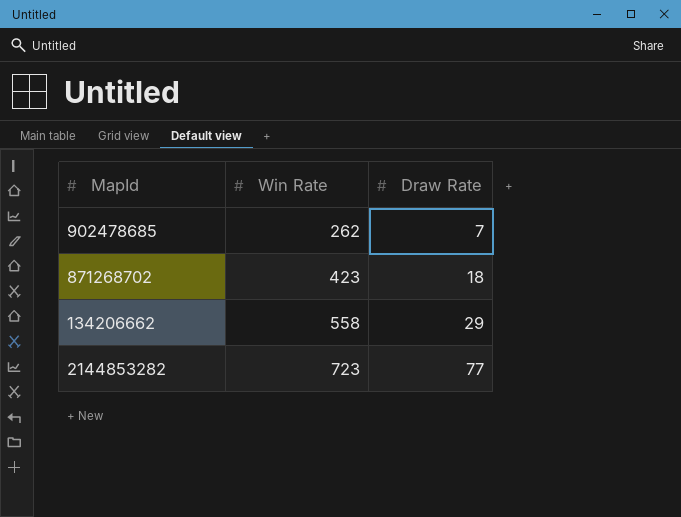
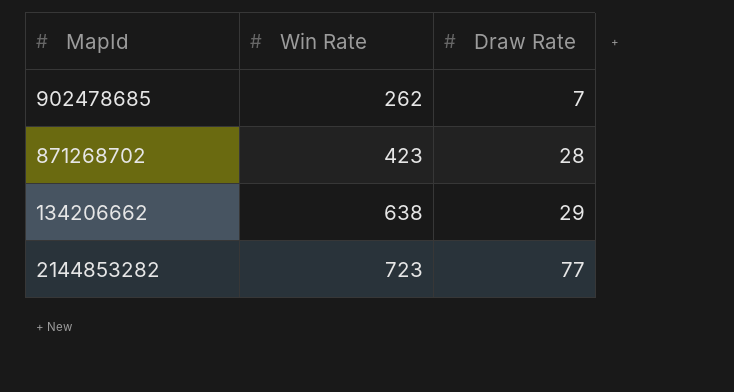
871268702 | Draw Rate: 18 -> 28
134206662 | Win Rate: 558 -> 638

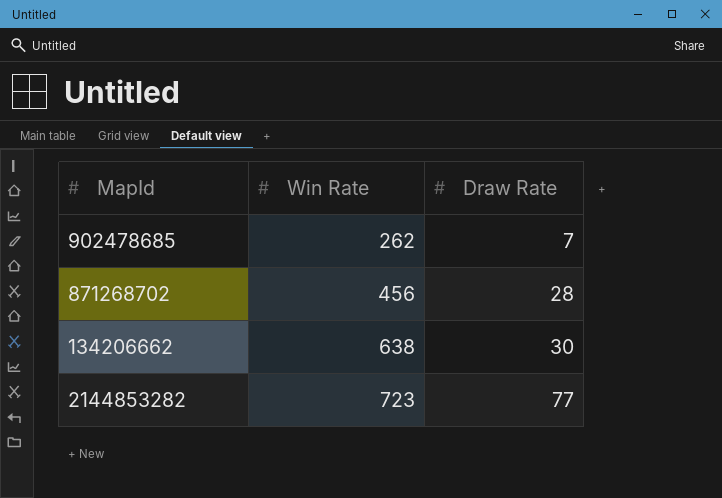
871268702 | Win Rate: 423 -> 456
134206662 | Draw Rate: 29 -> 30

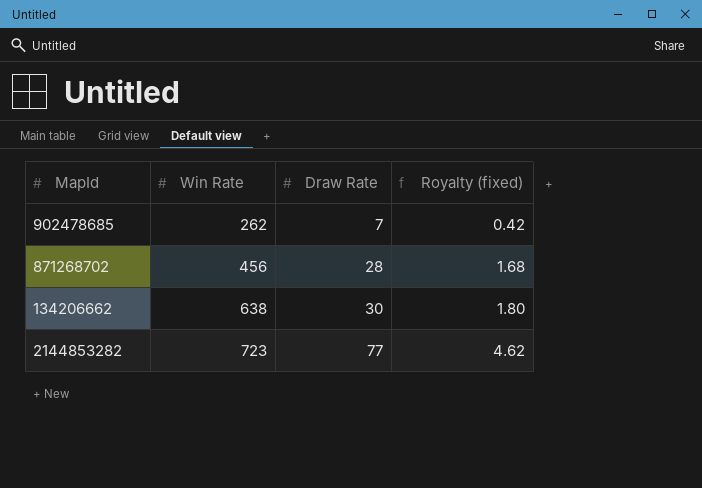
column Royalty (fixed) | formula: none -> [Draw Rate] * 0.06

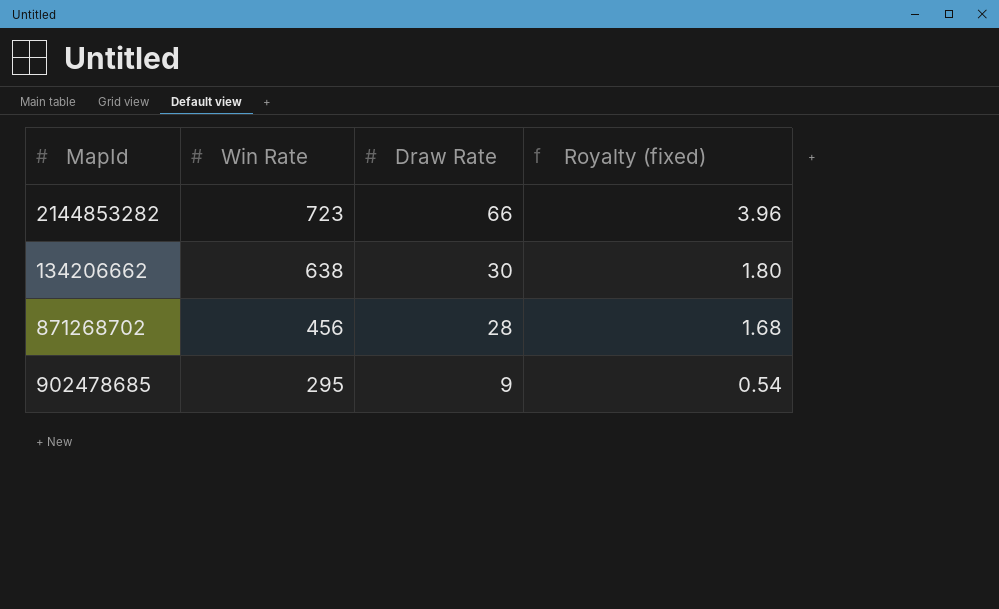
row order: Win Rate ascending -> Win Rate descending
2144853282 | Draw Rate: 77 -> 66
2144853282 | Royalty (fixed): 4.62 -> 3.96
902478685 | Win Rate: 262 -> 295
902478685 | Draw Rate: 7 -> 9
902478685 | Royalty (fixed): 0.42 -> 0.54

